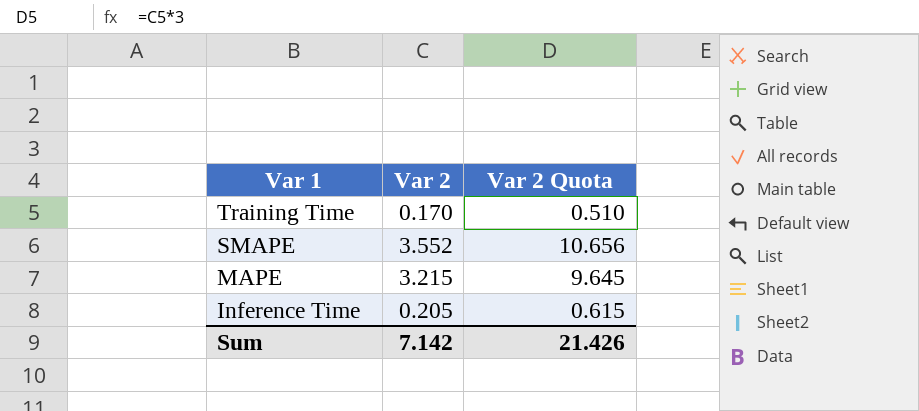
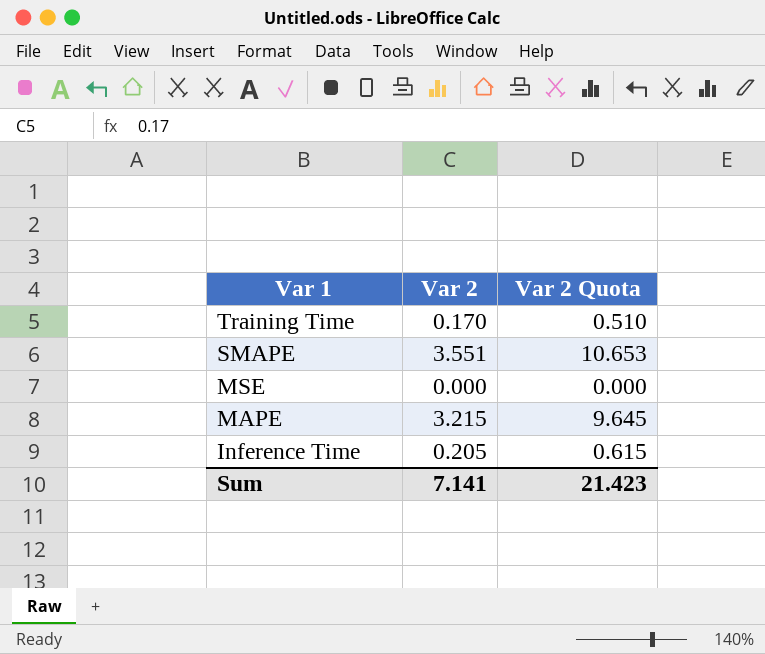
SMAPE | Var 2: 3.552 -> 3.551
SMAPE | Var 2 Quota: 10.656 -> 10.653
row MSE: none -> 0.000 | 0.000
Sum | Var 2: 7.142 -> 7.141
Sum | Var 2 Quota: 21.426 -> 21.423

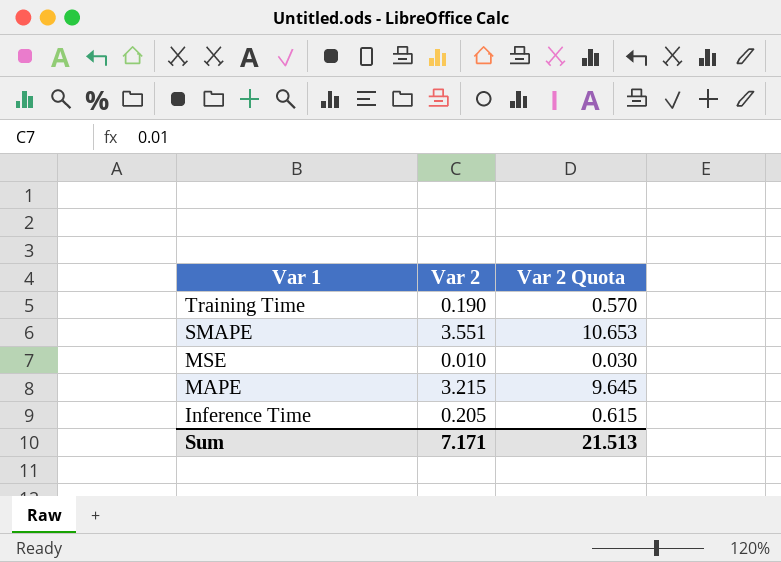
Training Time | Var 2: 0.170 -> 0.190
Training Time | Var 2 Quota: 0.510 -> 0.570
MSE | Var 2: 0.000 -> 0.010
MSE | Var 2 Quota: 0.000 -> 0.030
Sum | Var 2: 7.141 -> 7.171
Sum | Var 2 Quota: 21.423 -> 21.513

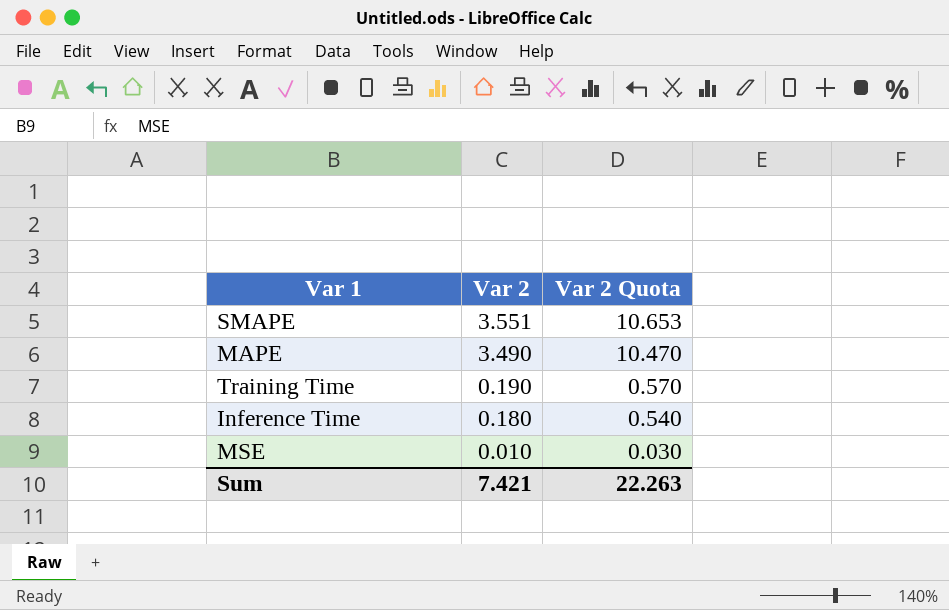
row order: Var 1 descending -> Var 2 descending
MAPE | Var 2: 3.215 -> 3.490
MAPE | Var 2 Quota: 9.645 -> 10.470
Inference Time | Var 2: 0.205 -> 0.180
Inference Time | Var 2 Quota: 0.615 -> 0.540
Sum | Var 2: 7.171 -> 7.421
Sum | Var 2 Quota: 21.513 -> 22.263

